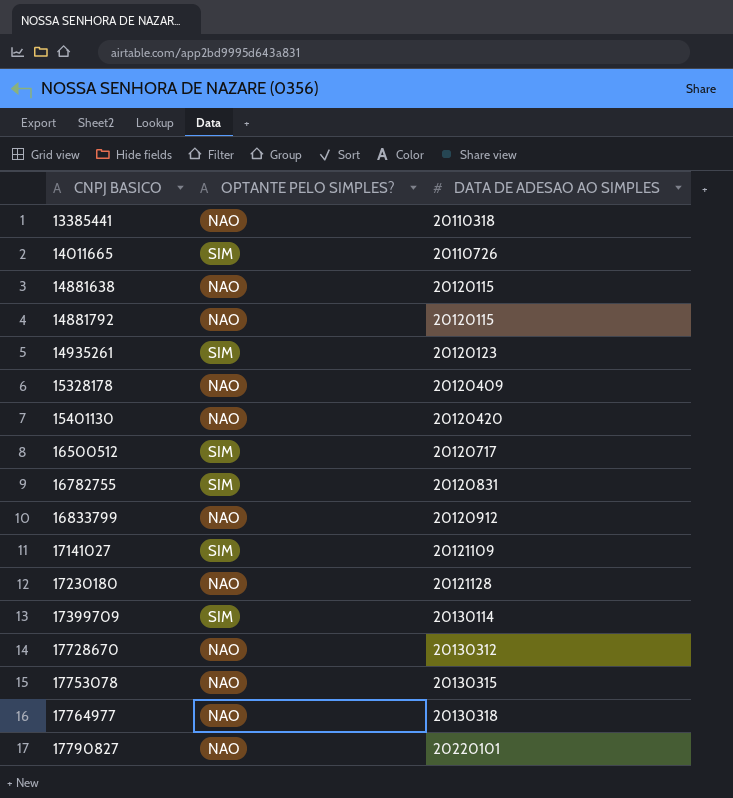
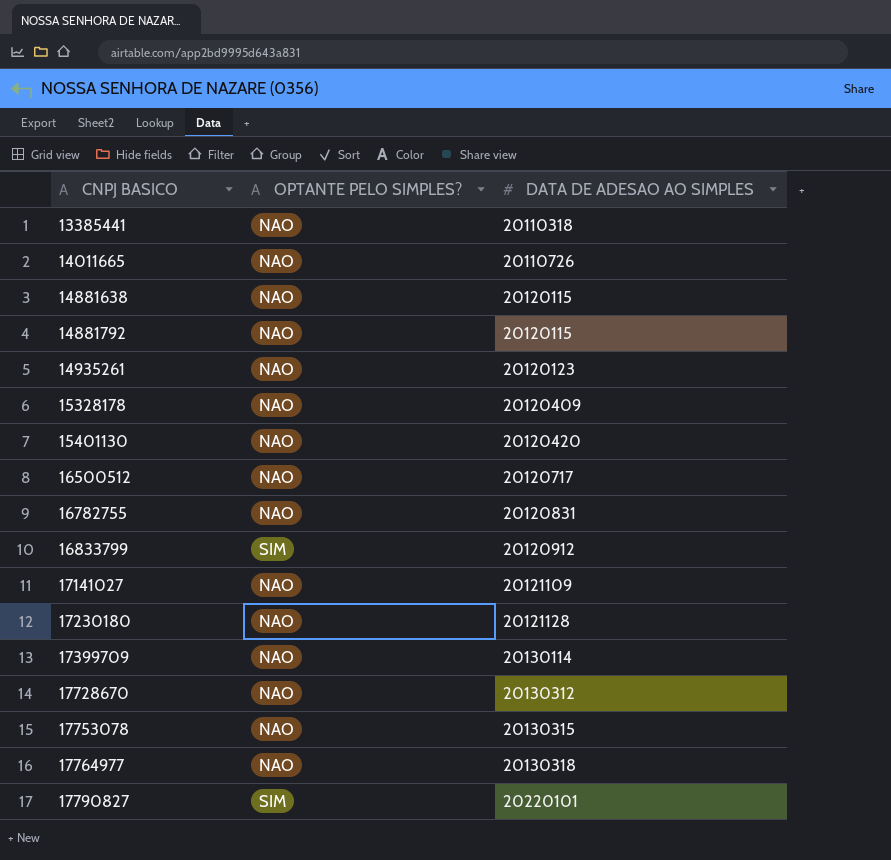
14011665 | OPTANTE PELO SIMPLES?: SIM -> NAO
14935261 | OPTANTE PELO SIMPLES?: SIM -> NAO
16500512 | OPTANTE PELO SIMPLES?: SIM -> NAO
16782755 | OPTANTE PELO SIMPLES?: SIM -> NAO
16833799 | OPTANTE PELO SIMPLES?: NAO -> SIM
17141027 | OPTANTE PELO SIMPLES?: SIM -> NAO
17399709 | OPTANTE PELO SIMPLES?: SIM -> NAO
17790827 | OPTANTE PELO SIMPLES?: NAO -> SIM

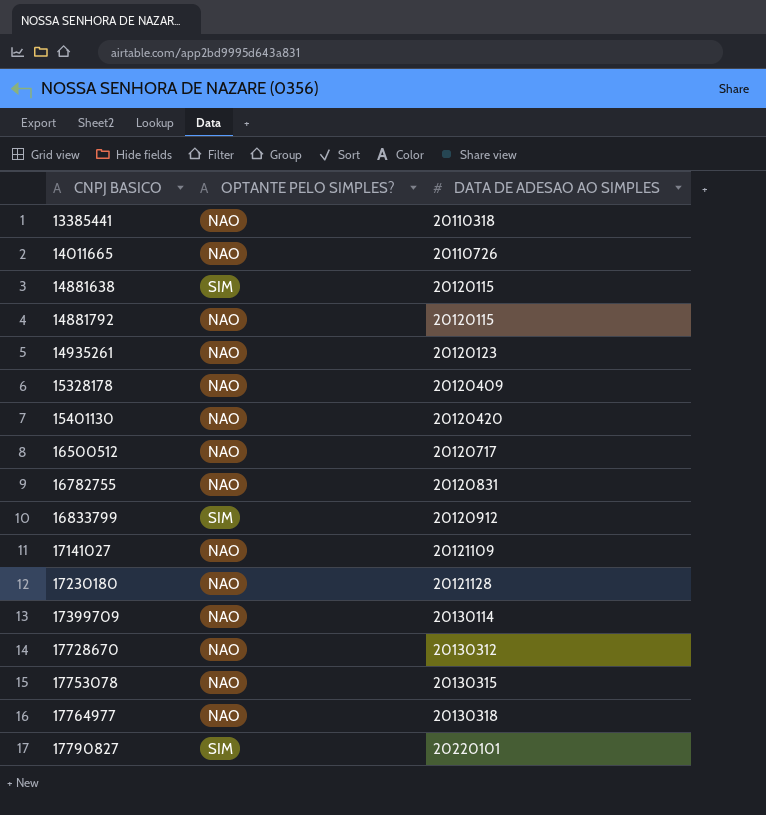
14881638 | OPTANTE PELO SIMPLES?: NAO -> SIM

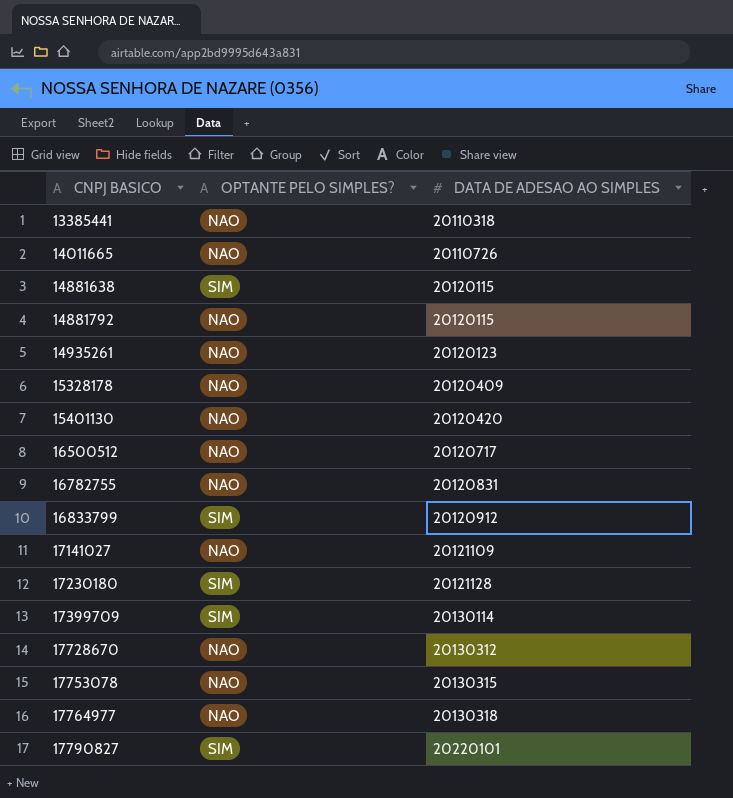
17230180 | OPTANTE PELO SIMPLES?: NAO -> SIM
17399709 | OPTANTE PELO SIMPLES?: NAO -> SIM

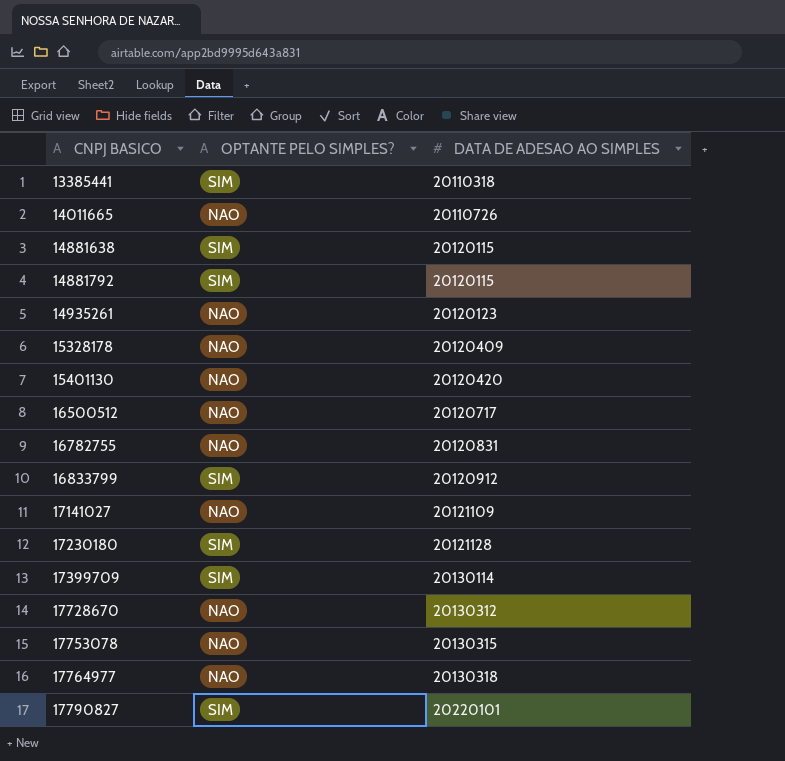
13385441 | OPTANTE PELO SIMPLES?: NAO -> SIM
14881792 | OPTANTE PELO SIMPLES?: NAO -> SIM

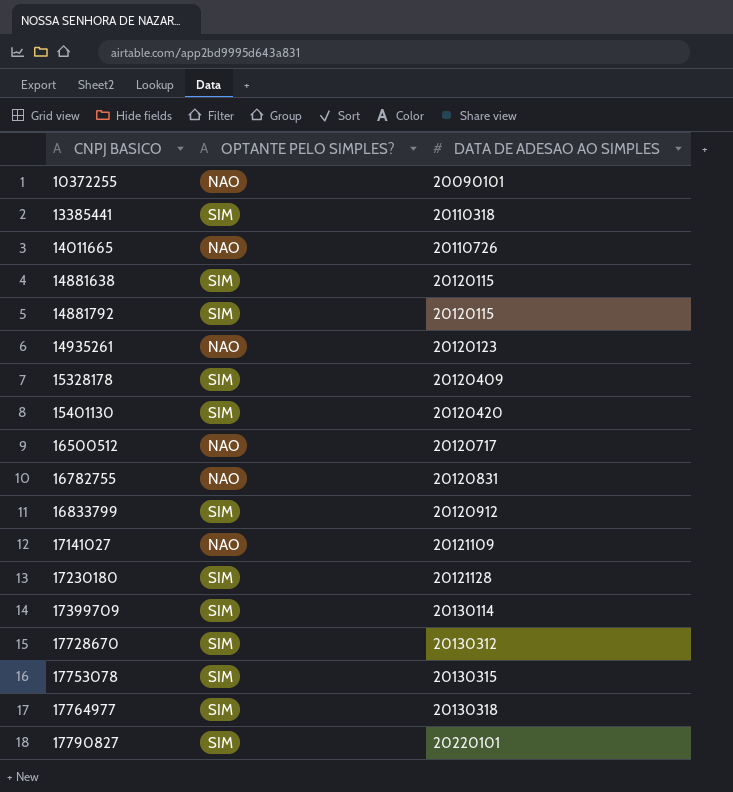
row 10372255: none -> NAO | 20090101
15328178 | OPTANTE PELO SIMPLES?: NAO -> SIM
15401130 | OPTANTE PELO SIMPLES?: NAO -> SIM
17728670 | OPTANTE PELO SIMPLES?: NAO -> SIM
17753078 | OPTANTE PELO SIMPLES?: NAO -> SIM
17764977 | OPTANTE PELO SIMPLES?: NAO -> SIM

